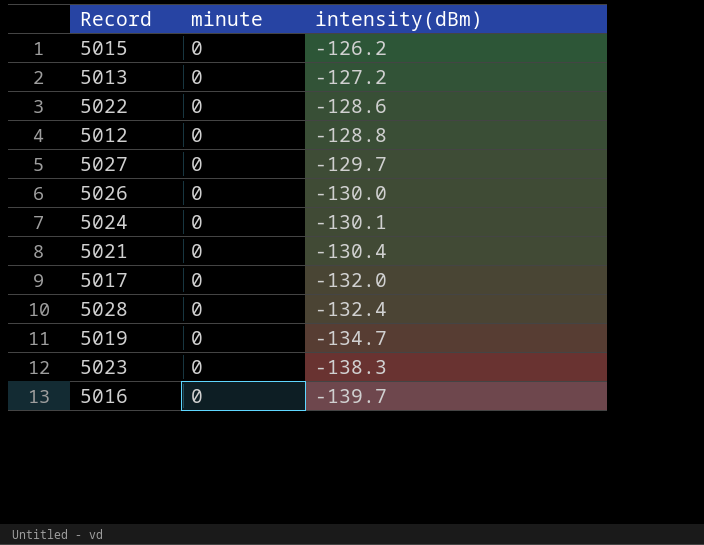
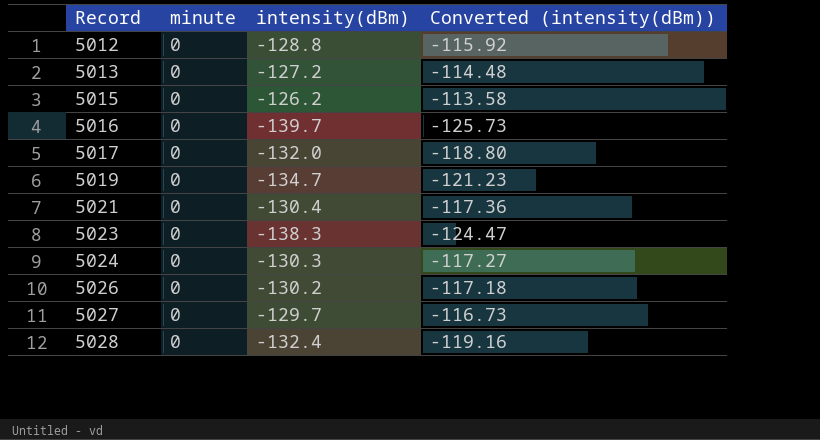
row order: intensity(dBm) descending -> Record ascending
column Converted (intensity(dBm)) | formula: none -> [intensity(dBm)] * 0.9
row 5022: 0 | -128.6 -> none
5024 | intensity(dBm): -130.1 -> -130.3
5026 | intensity(dBm): -130.0 -> -130.2

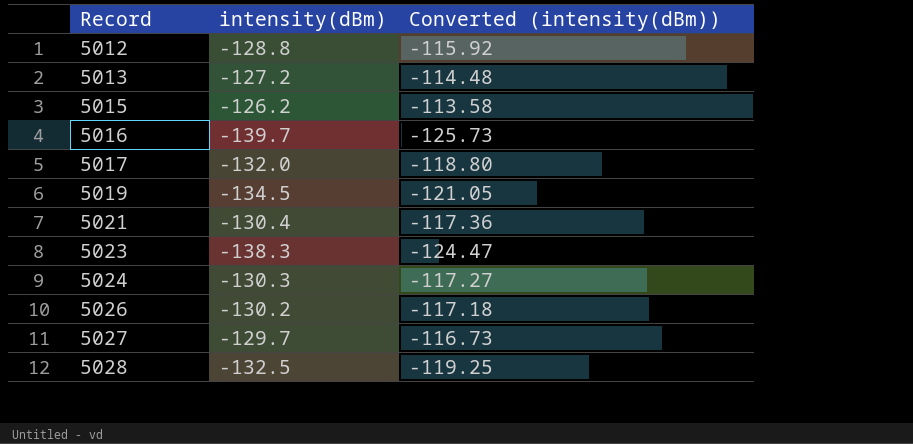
column minute | position: 2 -> none
5019 | intensity(dBm): -134.7 -> -134.5
5019 | Converted (intensity(dBm)): -121.23 -> -121.05
5028 | intensity(dBm): -132.4 -> -132.5
5028 | Converted (intensity(dBm)): -119.16 -> -119.25

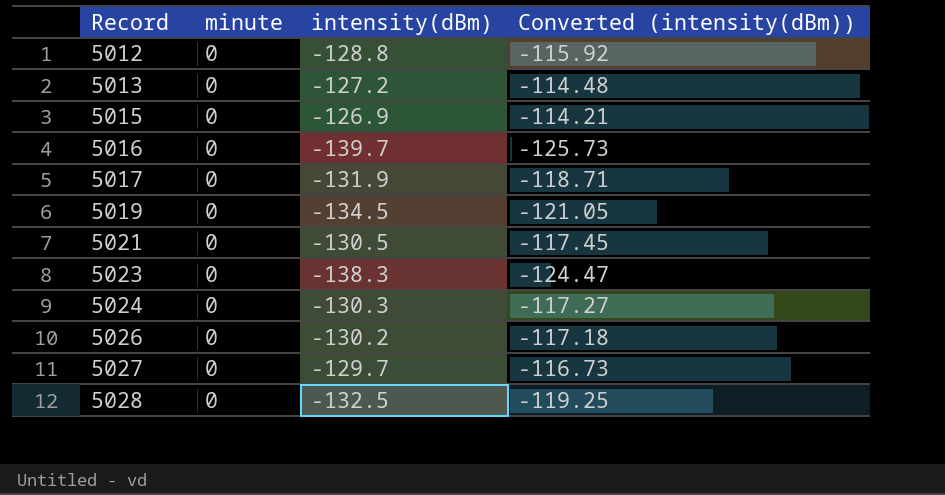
column minute | position: none -> 2
5015 | intensity(dBm): -126.2 -> -126.9
5015 | Converted (intensity(dBm)): -113.58 -> -114.21
5017 | intensity(dBm): -132.0 -> -131.9
5017 | Converted (intensity(dBm)): -118.80 -> -118.71
5021 | intensity(dBm): -130.4 -> -130.5
5021 | Converted (intensity(dBm)): -117.36 -> -117.45

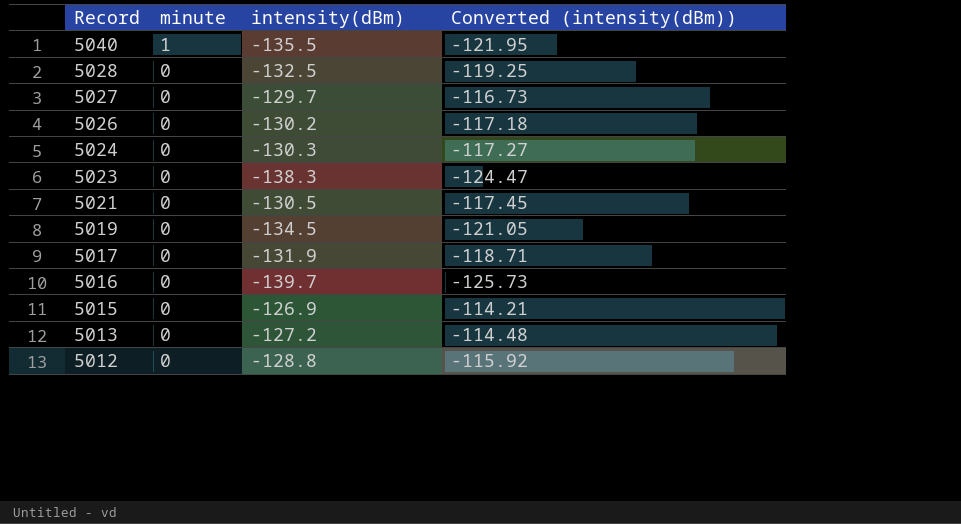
row order: Record ascending -> Record descending
row 5040: none -> 1 | -135.5 | -121.95

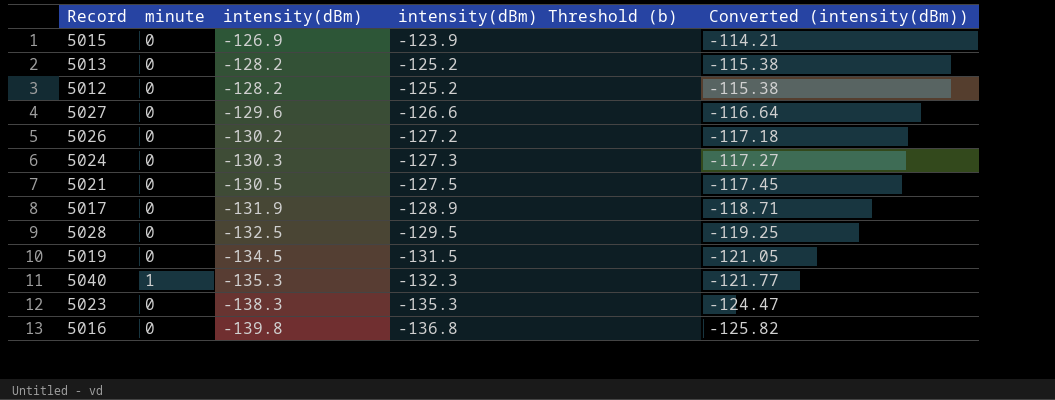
row order: Record descending -> intensity(dBm) descending
column intensity(dBm) Threshold (b) | formula: none -> [intensity(dBm)] + 3
5013 | intensity(dBm): -127.2 -> -128.2
5013 | Converted (intensity(dBm)): -114.48 -> -115.38
5012 | intensity(dBm): -128.8 -> -128.2
5012 | Converted (intensity(dBm)): -115.92 -> -115.38
5027 | intensity(dBm): -129.7 -> -129.6
5027 | Converted (intensity(dBm)): -116.73 -> -116.64
5040 | intensity(dBm): -135.5 -> -135.3
5040 | Converted (intensity(dBm)): -121.95 -> -121.77
5016 | intensity(dBm): -139.7 -> -139.8
5016 | Converted (intensity(dBm)): -125.73 -> -125.82

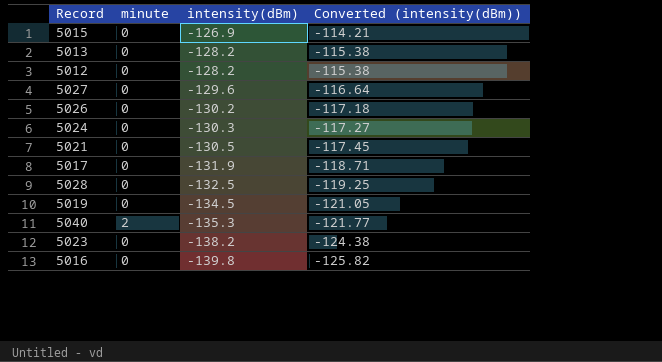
column intensity(dBm) Threshold (b) | formula: [intensity(dBm)] + 3 -> none
5040 | minute: 1 -> 2
5023 | intensity(dBm): -138.3 -> -138.2
5023 | Converted (intensity(dBm)): -124.47 -> -124.38

